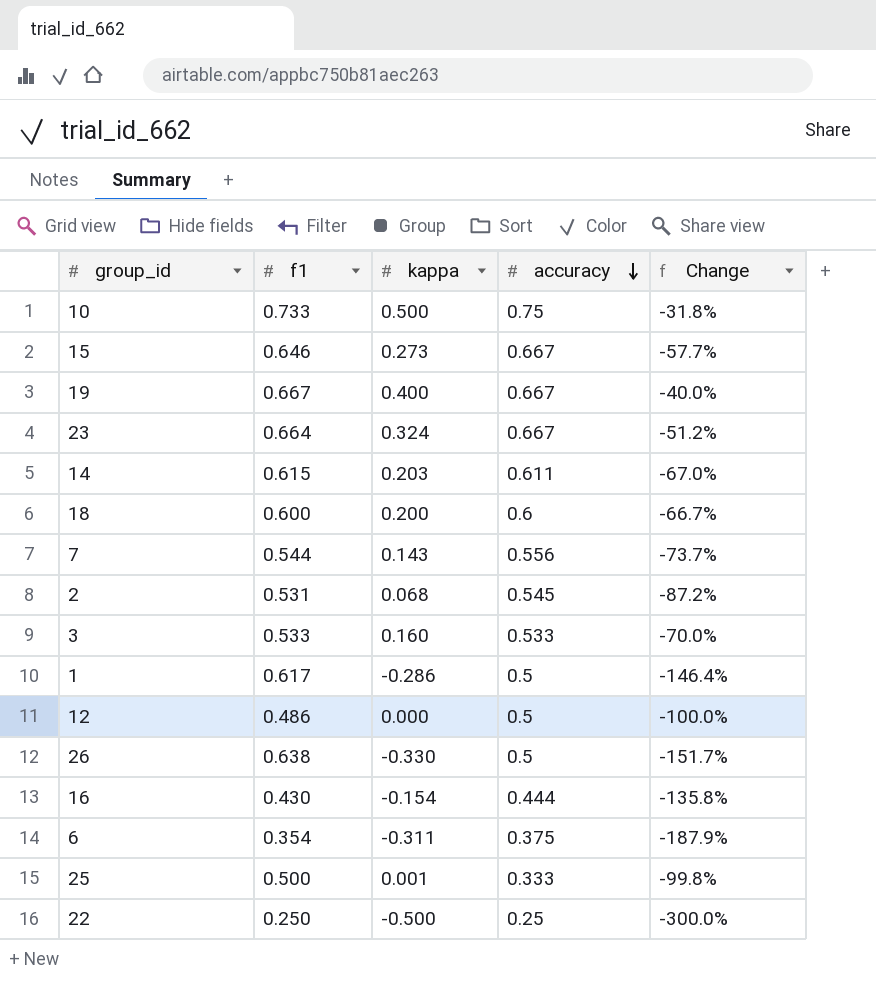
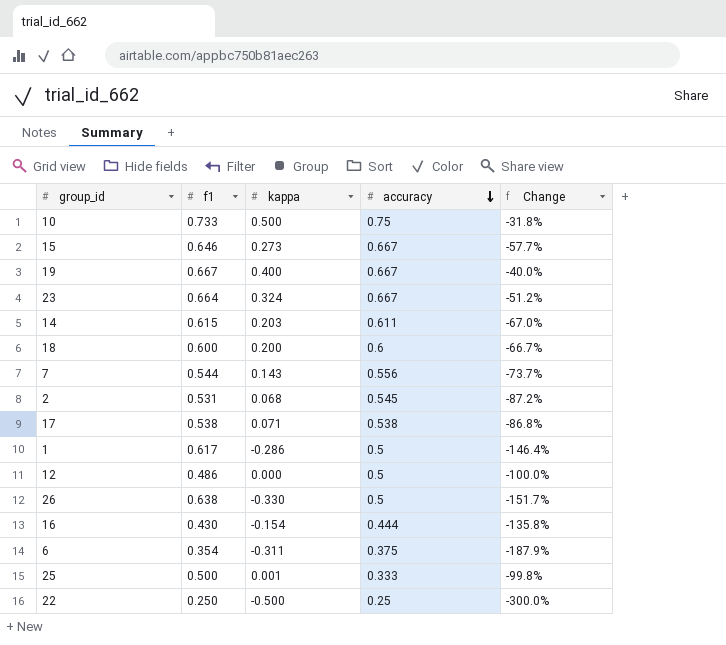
row 3: 0.533 | 0.160 | 0.533 | -70.0% -> none
row 17: none -> 0.538 | 0.071 | 0.538 | -86.8%

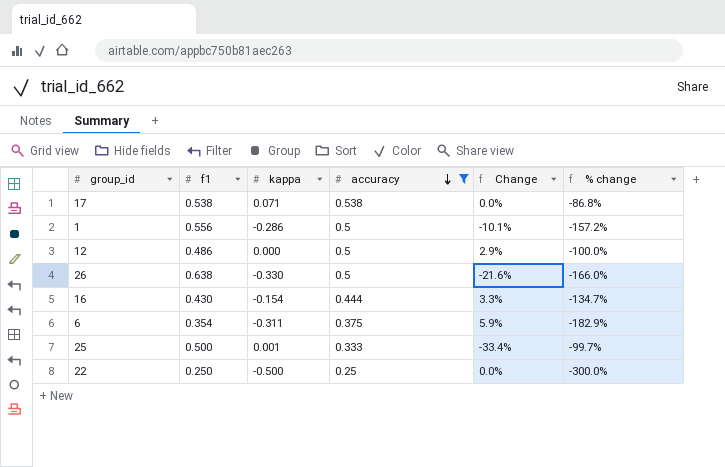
filter: none -> accuracy <= 0.538
column Change | formula: ([kappa] - [f1]) / [f1] -> ([accuracy] - [f1]) / [f1]
column % change | formula: none -> ([kappa] - [accuracy]) / [accuracy]
1 | f1: 0.617 -> 0.556

